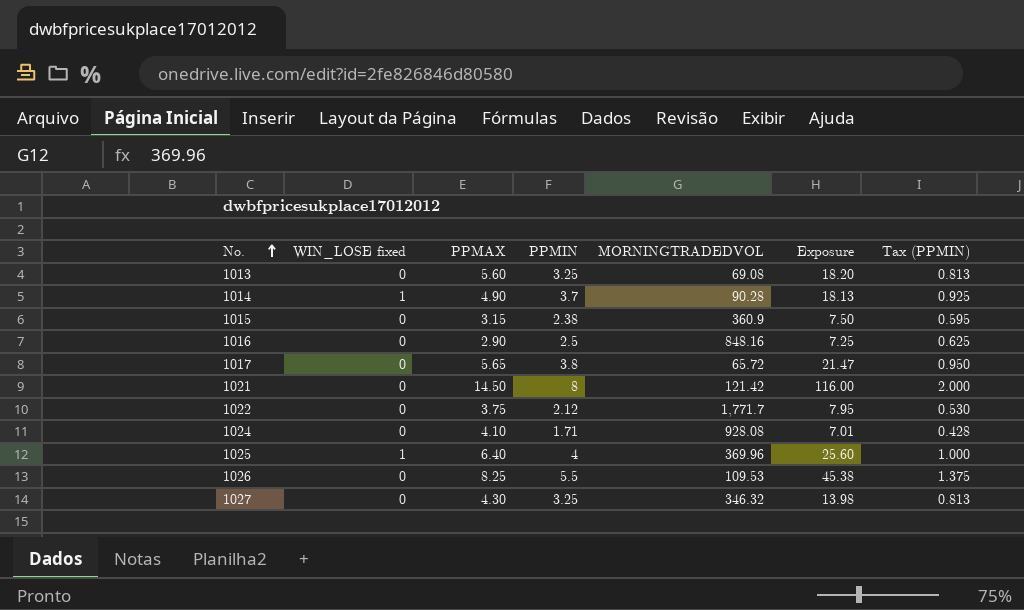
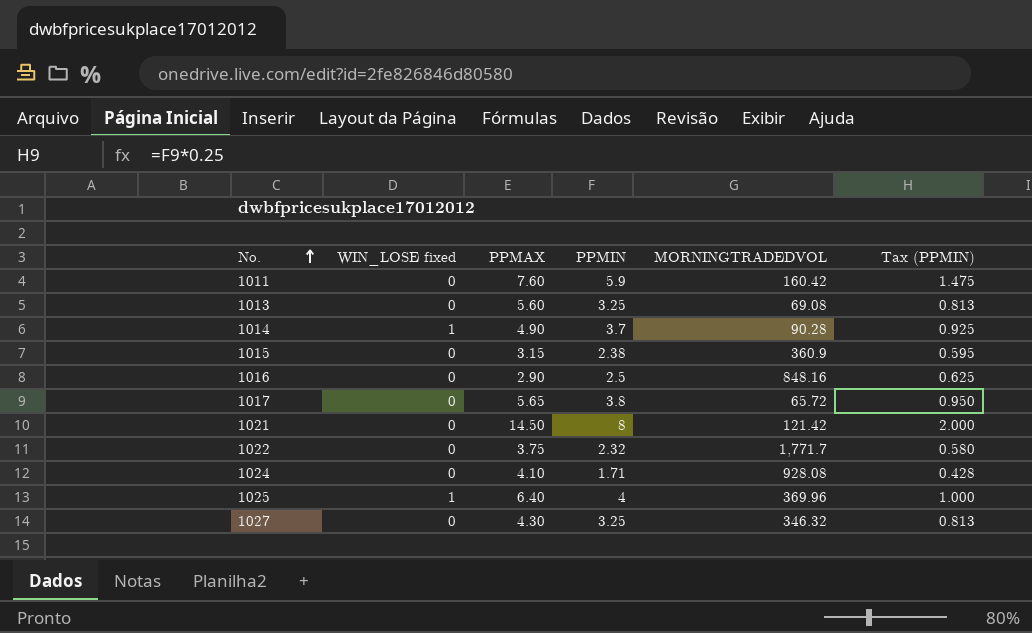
column Exposure | formula: [PPMAX] * [PPMIN] -> none
row 1026: 0 | 8.25 | 5.5 | 109.53 | 45.38 | 1.375 -> none
row 1011: none -> 0 | 7.60 | 5.9 | 160.42 | 1.475
1022 | PPMIN: 2.12 -> 2.32
1022 | Tax (PPMIN): 0.530 -> 0.580

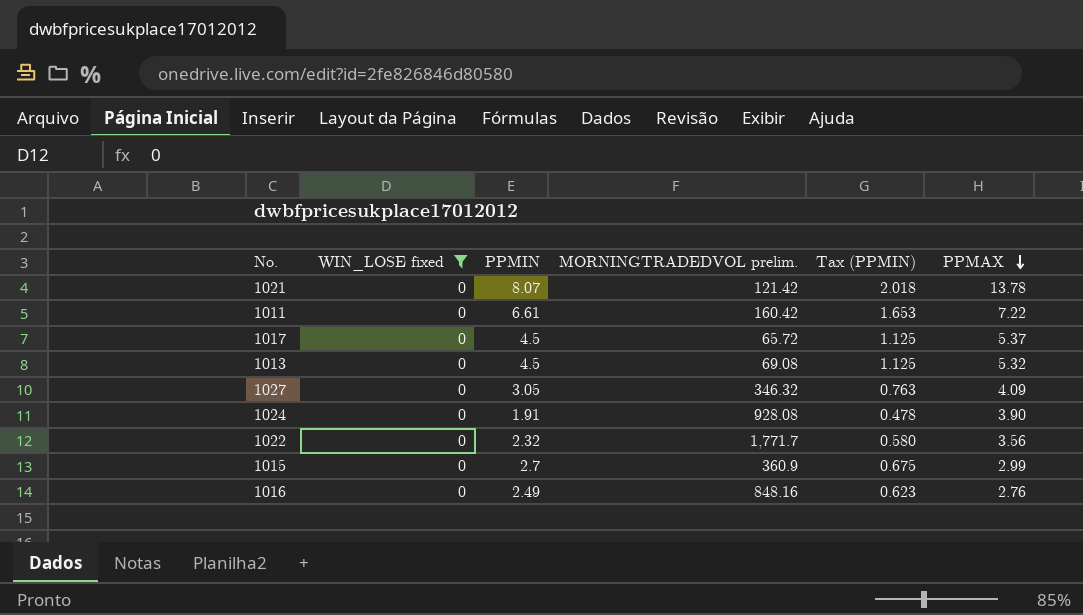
filter: none -> WIN_LOSE fixed = 0
row order: No. ascending -> PPMAX descending
column name: MORNINGTRADEDVOL -> MORNINGTRADEDVOL prelim.
column PPMAX | position: 3 -> 6
1021 | PPMIN: 8 -> 8.07
1021 | Tax (PPMIN): 2.000 -> 2.018
1021 | PPMAX: 14.50 -> 13.78
1011 | PPMIN: 5.9 -> 6.61
1011 | Tax (PPMIN): 1.475 -> 1.653
1011 | PPMAX: 7.60 -> 7.22
1017 | PPMIN: 3.8 -> 4.5
1017 | Tax (PPMIN): 0.950 -> 1.125
1017 | PPMAX: 5.65 -> 5.37
1013 | PPMIN: 3.25 -> 4.5
1013 | Tax (PPMIN): 0.813 -> 1.125
1013 | PPMAX: 5.60 -> 5.32
1027 | PPMIN: 3.25 -> 3.05
1027 | Tax (PPMIN): 0.813 -> 0.763
1027 | PPMAX: 4.30 -> 4.09
1024 | PPMIN: 1.71 -> 1.91
1024 | Tax (PPMIN): 0.428 -> 0.478
1024 | PPMAX: 4.10 -> 3.90
1022 | PPMAX: 3.75 -> 3.56
1015 | PPMIN: 2.38 -> 2.7
1015 | Tax (PPMIN): 0.595 -> 0.675
1015 | PPMAX: 3.15 -> 2.99
1016 | PPMIN: 2.5 -> 2.49
1016 | Tax (PPMIN): 0.625 -> 0.623
1016 | PPMAX: 2.90 -> 2.76

